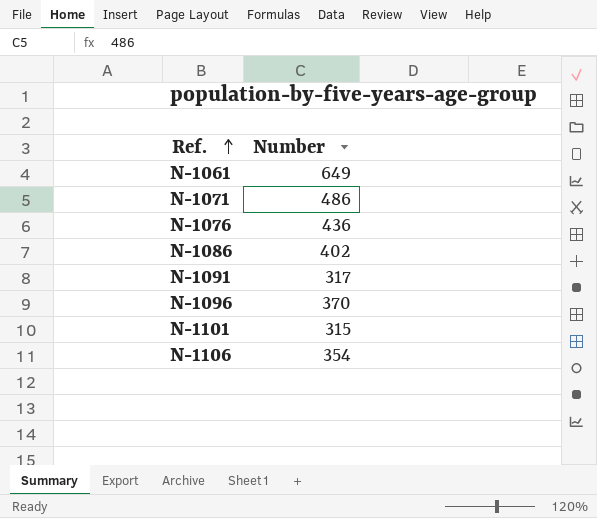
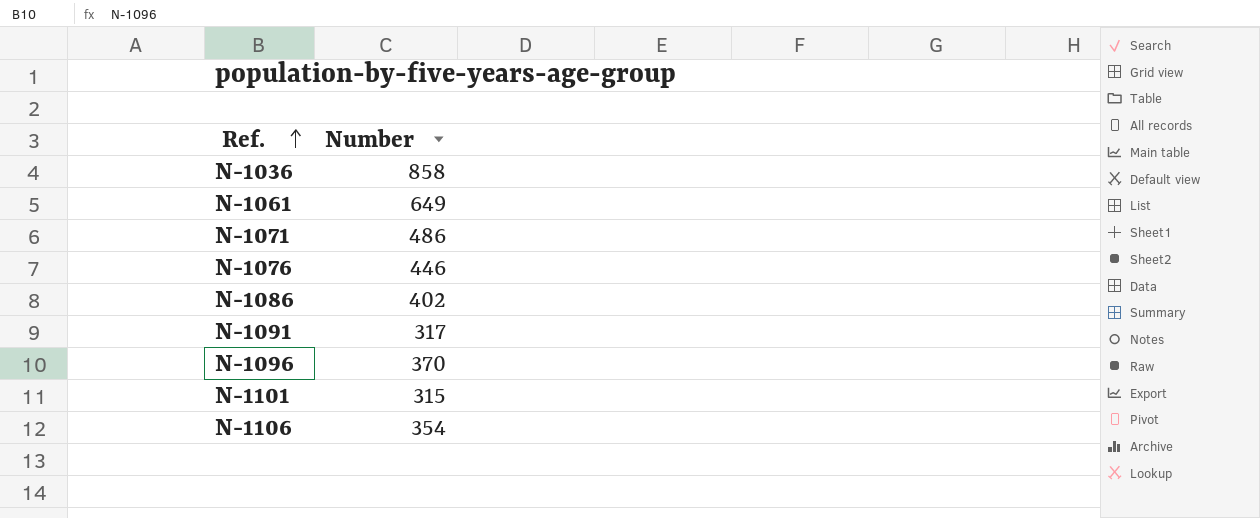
row N-1036: none -> 858
N-1076 | Number: 436 -> 446

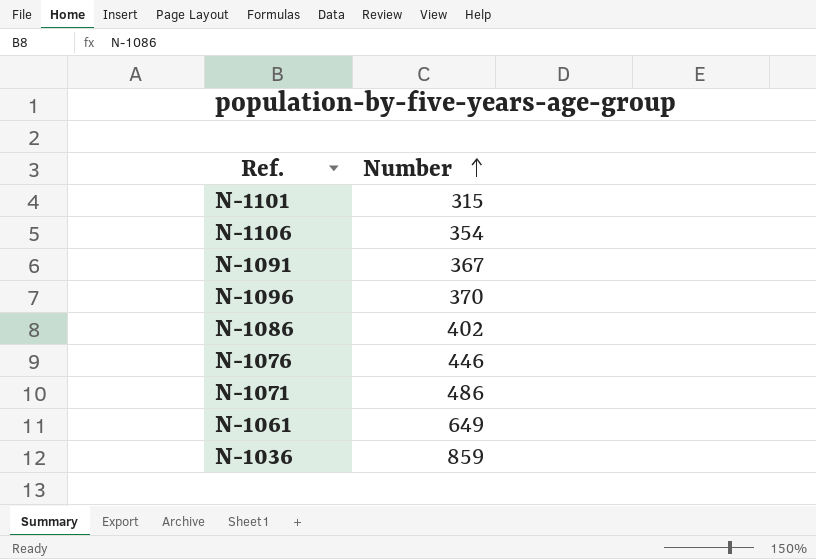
row order: Ref. ascending -> Number ascending
N-1091 | Number: 317 -> 367
N-1036 | Number: 858 -> 859

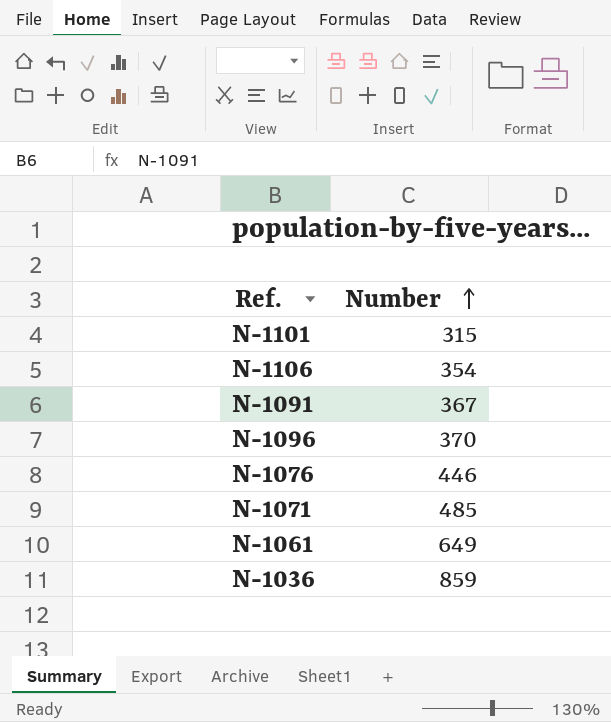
row N-1086: 402 -> none
N-1071 | Number: 486 -> 485

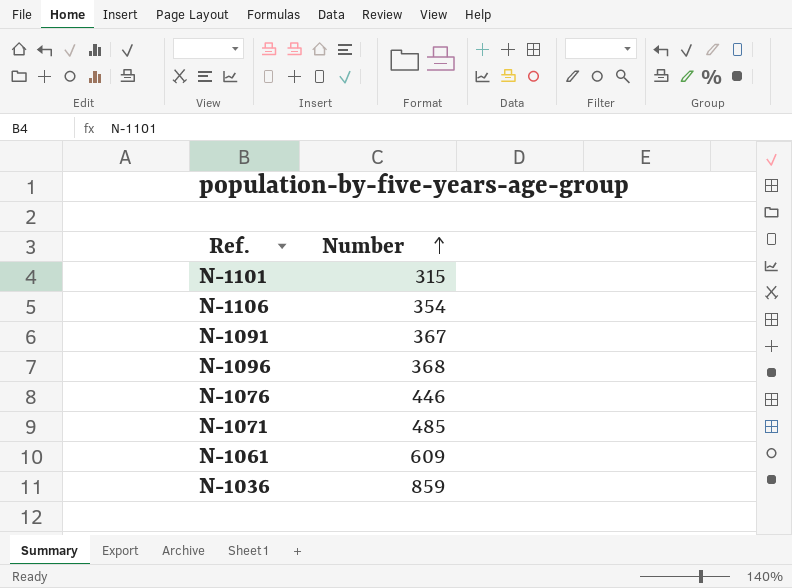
N-1096 | Number: 370 -> 368
N-1061 | Number: 649 -> 609

